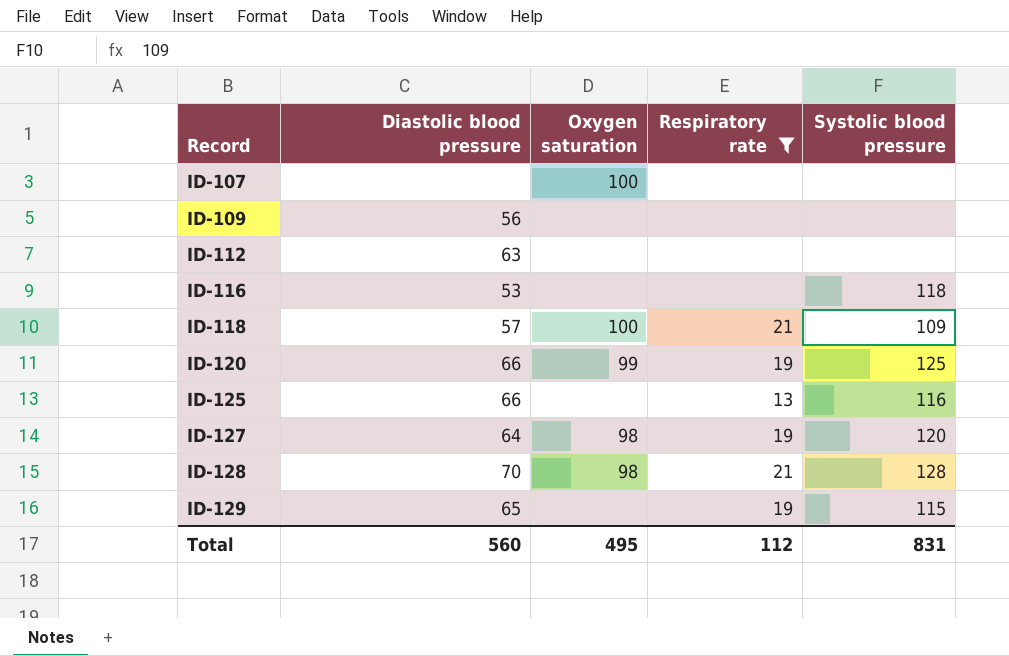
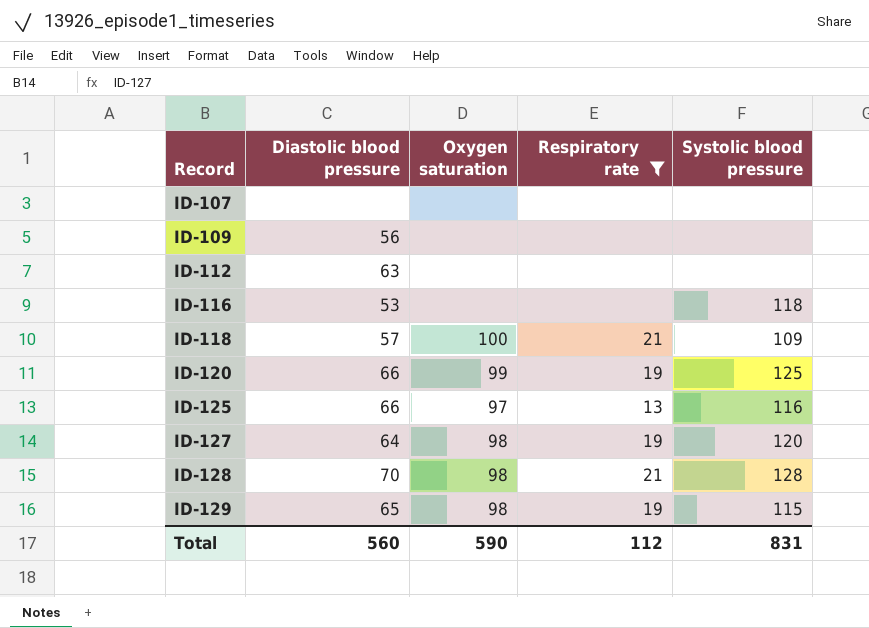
ID-107 | Oxygen saturation: 100 -> none
ID-125 | Oxygen saturation: none -> 97
ID-129 | Oxygen saturation: none -> 98
Total | Oxygen saturation: 495 -> 590

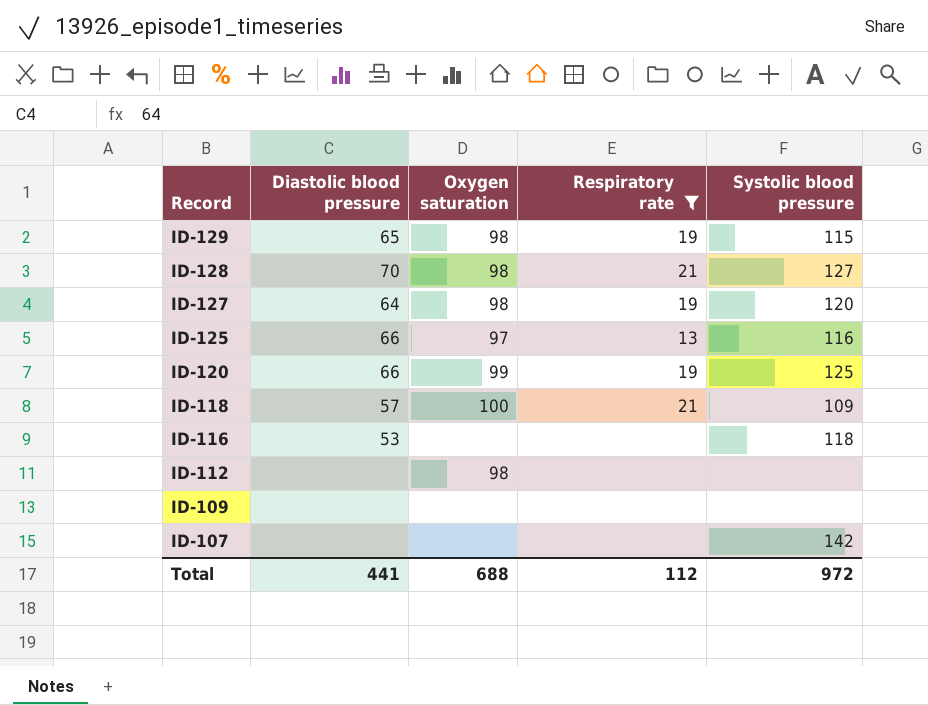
row order: Record ascending -> Record descending
ID-128 | Systolic blood pressure: 128 -> 127
ID-112 | Diastolic blood pressure: 63 -> none
ID-112 | Oxygen saturation: none -> 98
ID-109 | Diastolic blood pressure: 56 -> none
ID-107 | Systolic blood pressure: none -> 142
Total | Diastolic blood pressure: 560 -> 441
Total | Oxygen saturation: 590 -> 688
Total | Systolic blood pressure: 831 -> 972

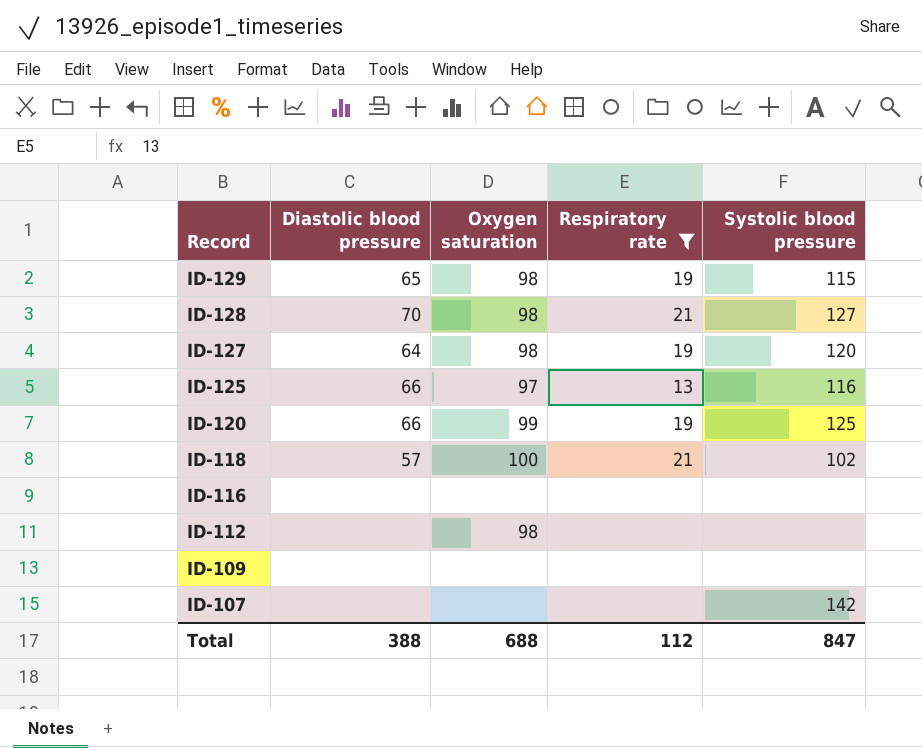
ID-118 | Systolic blood pressure: 109 -> 102
ID-116 | Diastolic blood pressure: 53 -> none
ID-116 | Systolic blood pressure: 118 -> none
Total | Diastolic blood pressure: 441 -> 388
Total | Systolic blood pressure: 972 -> 847

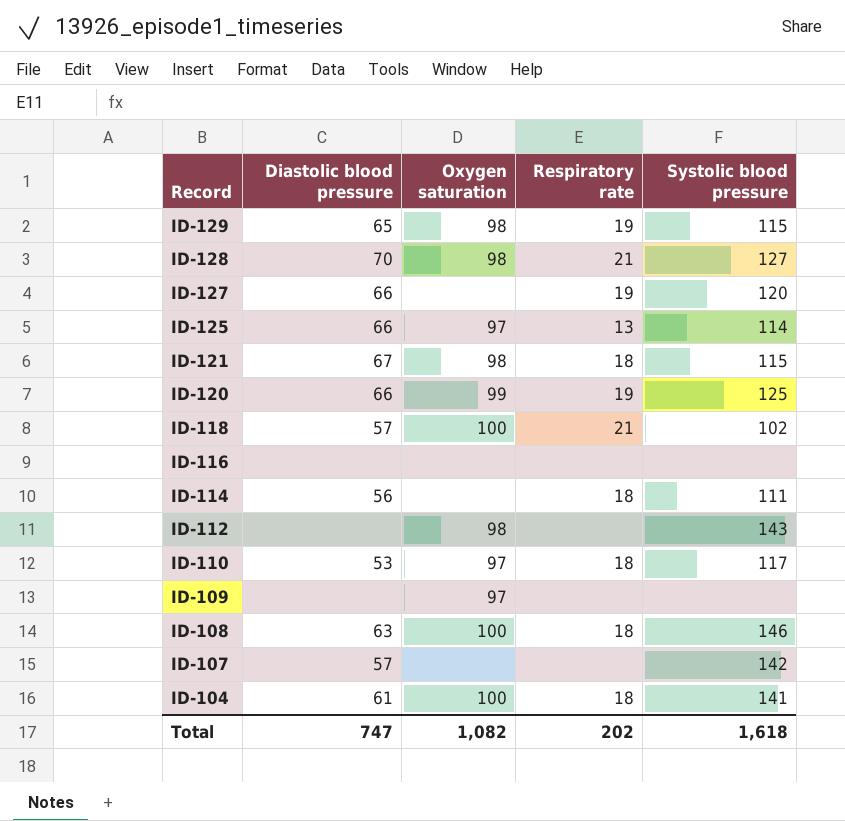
filter: Respiratory rate != 18 -> none
ID-127 | Diastolic blood pressure: 64 -> 66
ID-127 | Oxygen saturation: 98 -> none
ID-125 | Systolic blood pressure: 116 -> 114
ID-112 | Systolic blood pressure: none -> 143
ID-109 | Oxygen saturation: none -> 97
ID-107 | Diastolic blood pressure: none -> 57
Total | Diastolic blood pressure: 388 -> 747
Total | Oxygen saturation: 688 -> 1,082
Total | Respiratory rate: 112 -> 202
Total | Systolic blood pressure: 847 -> 1,618

